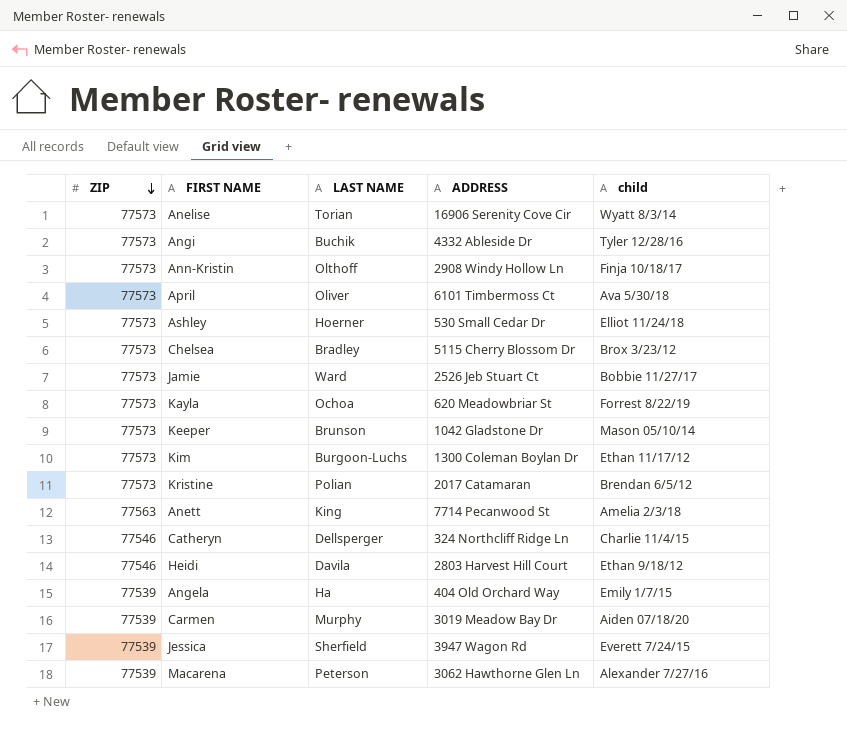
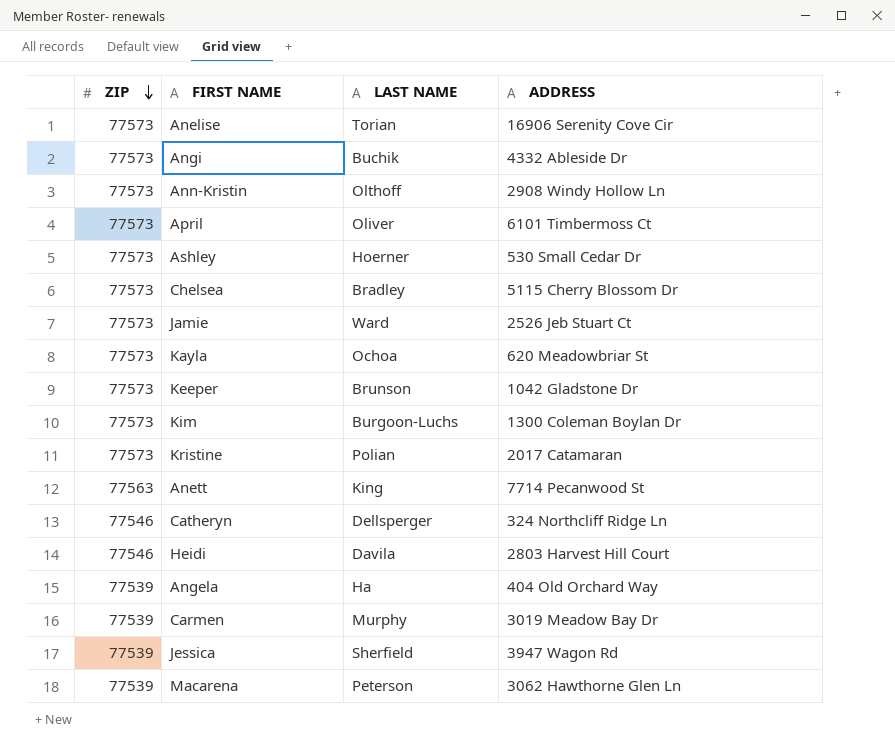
column child | position: 5 -> none

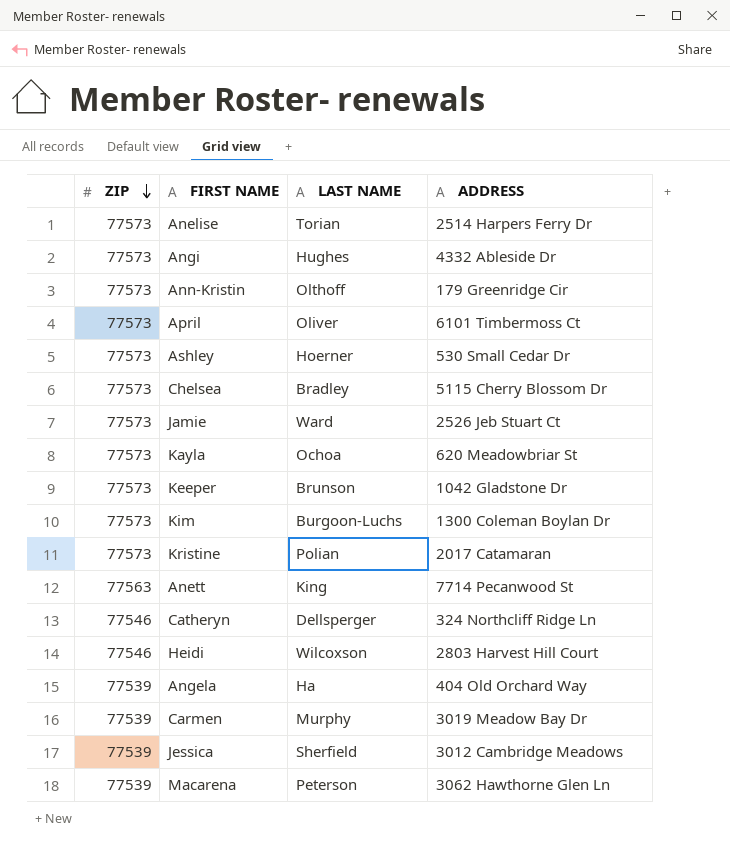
Anelise | ADDRESS: 16906 Serenity Cove Cir -> 2514 Harpers Ferry Dr
Angi | LAST NAME: Buchik -> Hughes
Ann-Kristin | ADDRESS: 2908 Windy Hollow Ln -> 179 Greenridge Cir
Heidi | LAST NAME: Davila -> Wilcoxson
Jessica | ADDRESS: 3947 Wagon Rd -> 3012 Cambridge Meadows

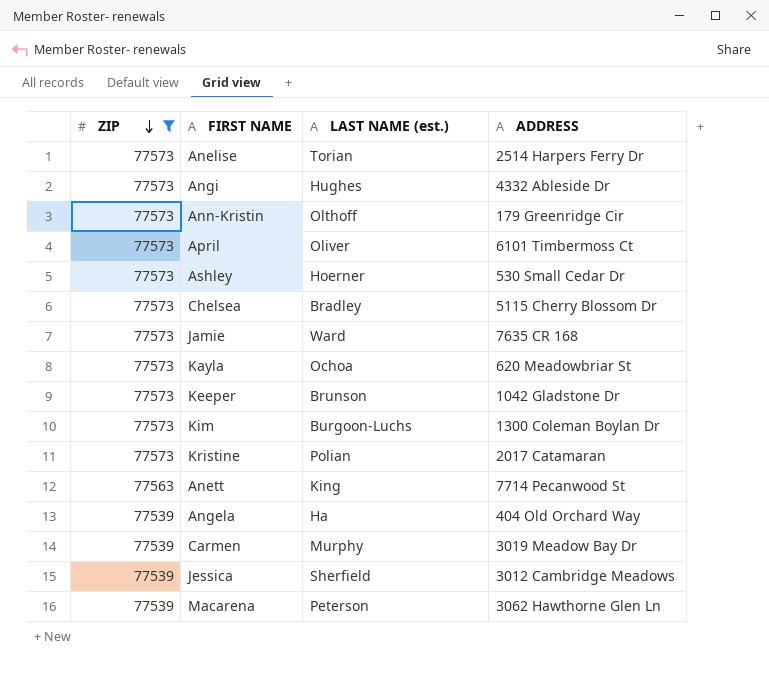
filter: none -> ZIP != 77546
column name: LAST NAME -> LAST NAME (est.)
Jamie | ADDRESS: 2526 Jeb Stuart Ct -> 7635 CR 168

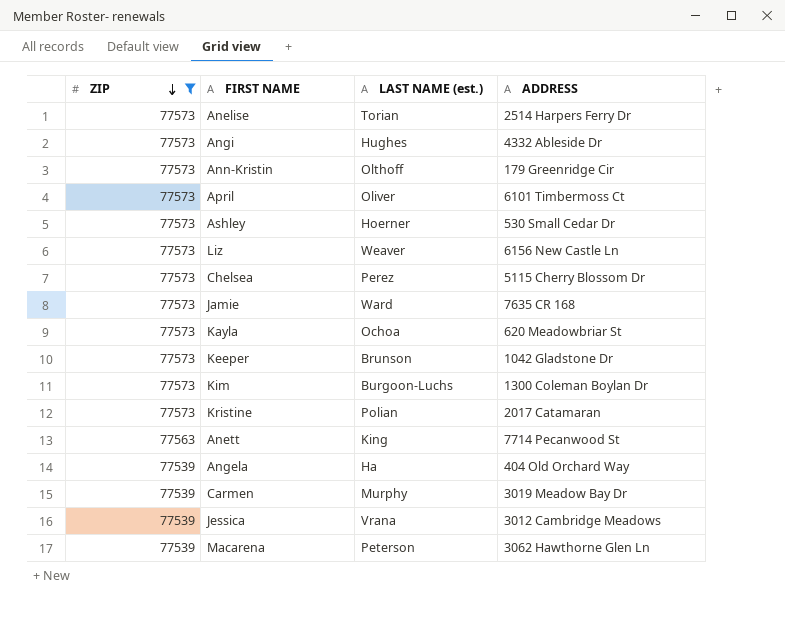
row Liz: none -> 77573 | Weaver | 6156 New Castle Ln
Chelsea | LAST NAME (est.): Bradley -> Perez
Jessica | LAST NAME (est.): Sherfield -> Vrana

